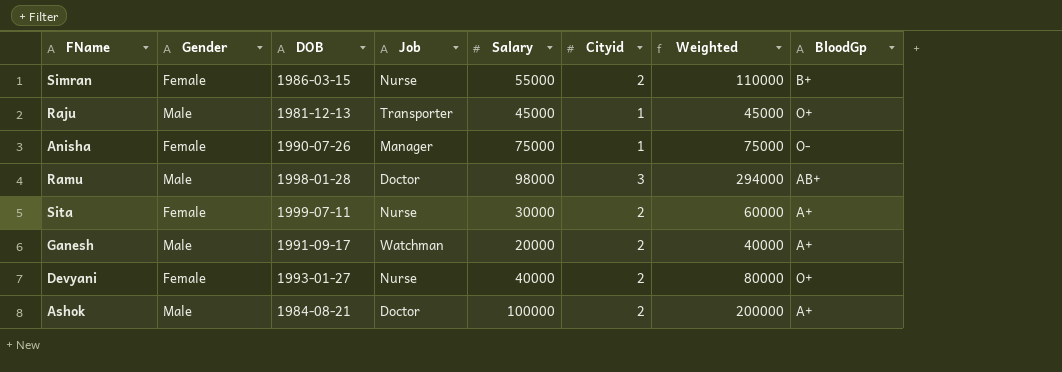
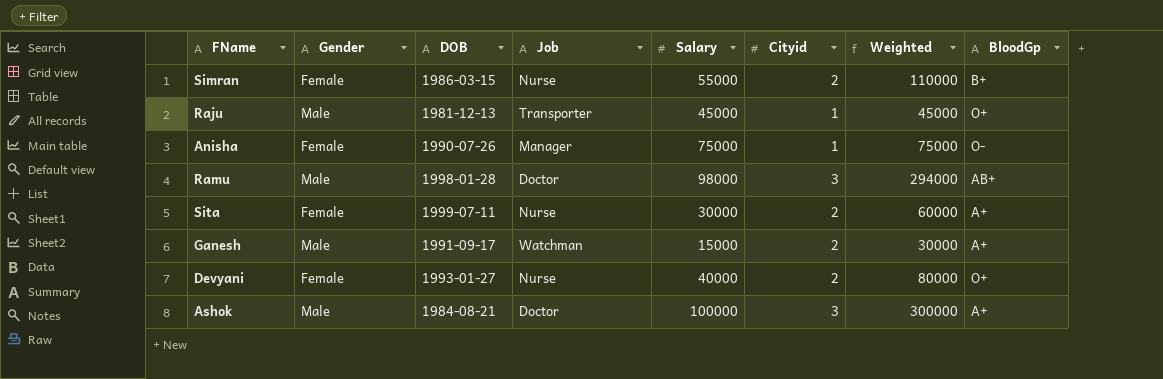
Ganesh | Salary: 20000 -> 15000
Ganesh | Weighted: 40000 -> 30000
Ashok | Cityid: 2 -> 3
Ashok | Weighted: 200000 -> 300000

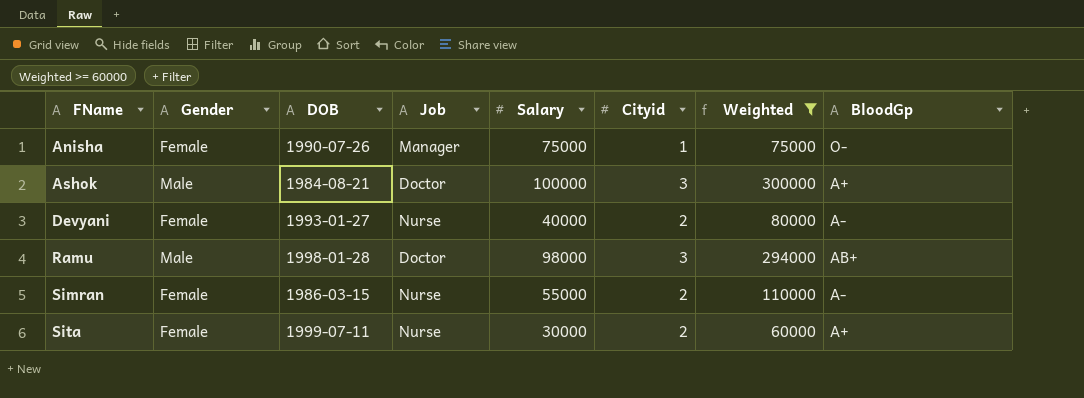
filter: none -> Weighted >= 60000
row order: none -> FName ascending
Devyani | BloodGp: O+ -> A-
Simran | BloodGp: B+ -> A-

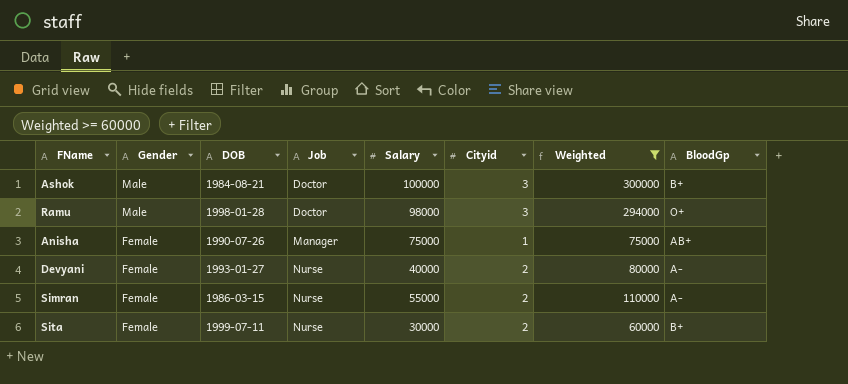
row order: FName ascending -> Gender descending
Ashok | BloodGp: A+ -> B+
Ramu | BloodGp: AB+ -> O+
Anisha | BloodGp: O- -> AB+
Sita | BloodGp: A+ -> B+

